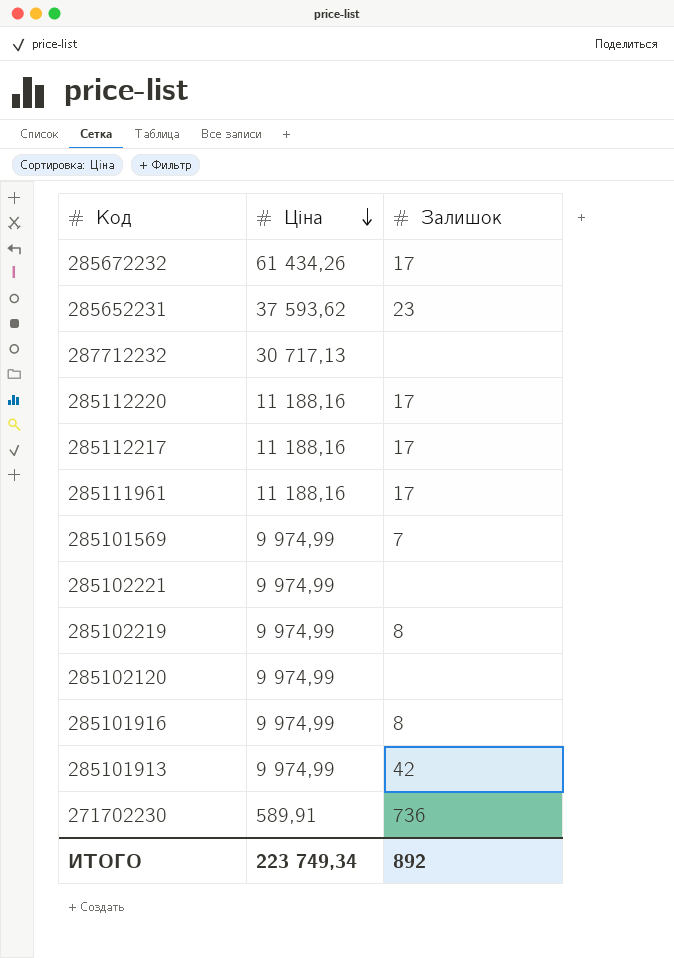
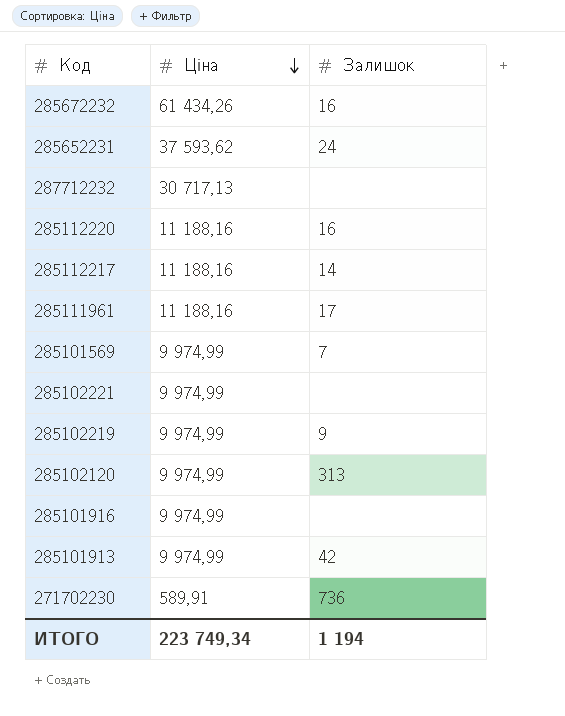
285672232 | Залишок: 17 -> 16
285652231 | Залишок: 23 -> 24
285112220 | Залишок: 17 -> 16
285112217 | Залишок: 17 -> 14
285102219 | Залишок: 8 -> 9
285102120 | Залишок: none -> 313
285101916 | Залишок: 8 -> none
ИТОГО | Залишок: 892 -> 1 194

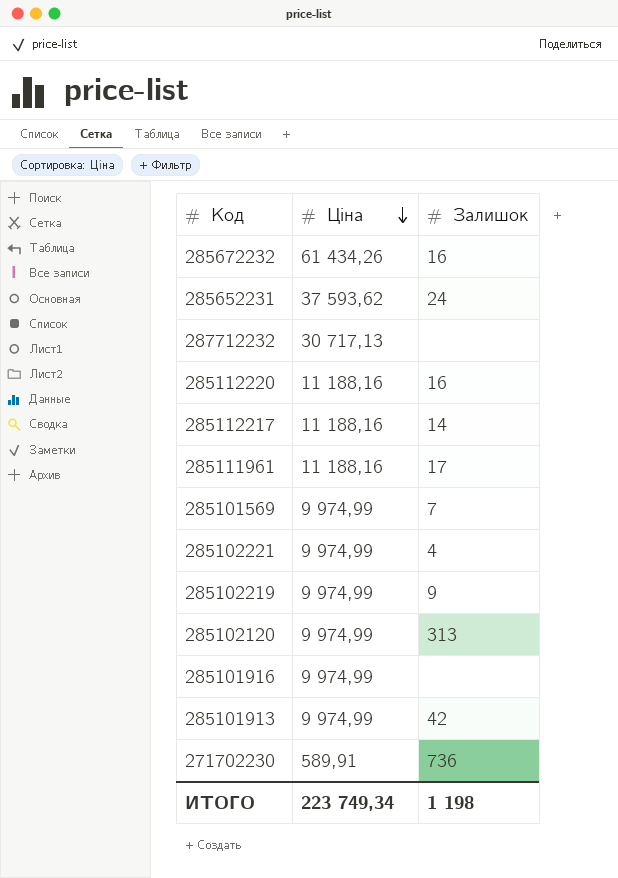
285102221 | Залишок: none -> 4
ИТОГО | Залишок: 1 194 -> 1 198

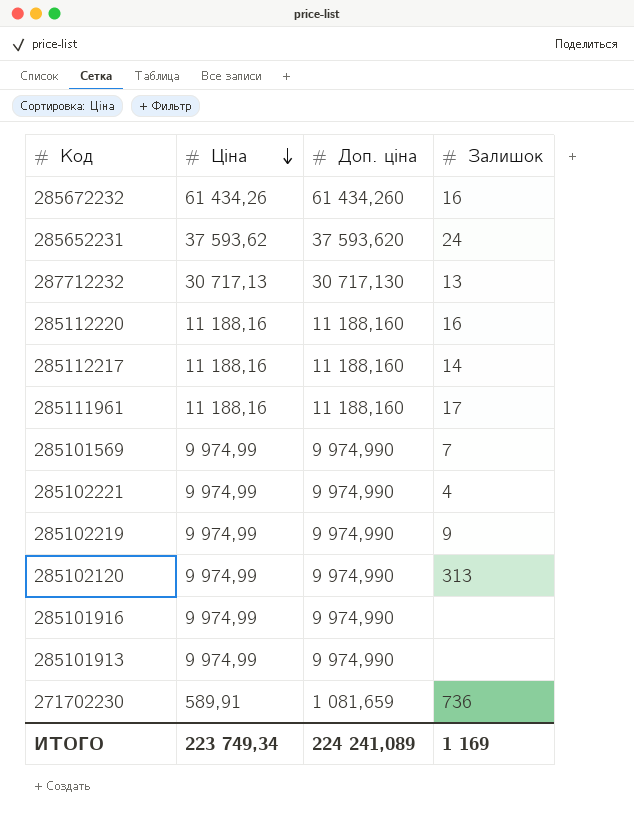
column Доп. ціна | position: none -> 3
287712232 | Залишок: none -> 13
285101913 | Залишок: 42 -> none
ИТОГО | Залишок: 1 198 -> 1 169

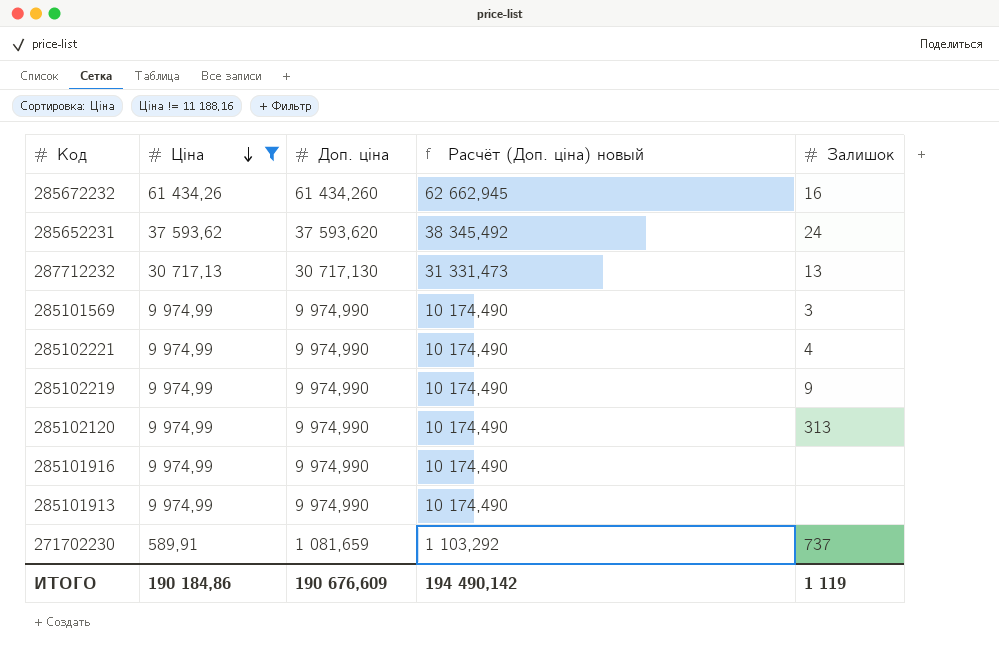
filter: none -> Ціна != 11 188,16
column Расчёт (Доп. ціна) новый | formula: none -> [Доп. ціна] * 1,02
285101569 | Залишок: 7 -> 3
271702230 | Залишок: 736 -> 737
ИТОГО | Ціна: 223 749,34 -> 190 184,86
ИТОГО | Доп. ціна: 224 241,089 -> 190 676,609
ИТОГО | Залишок: 1 169 -> 1 119

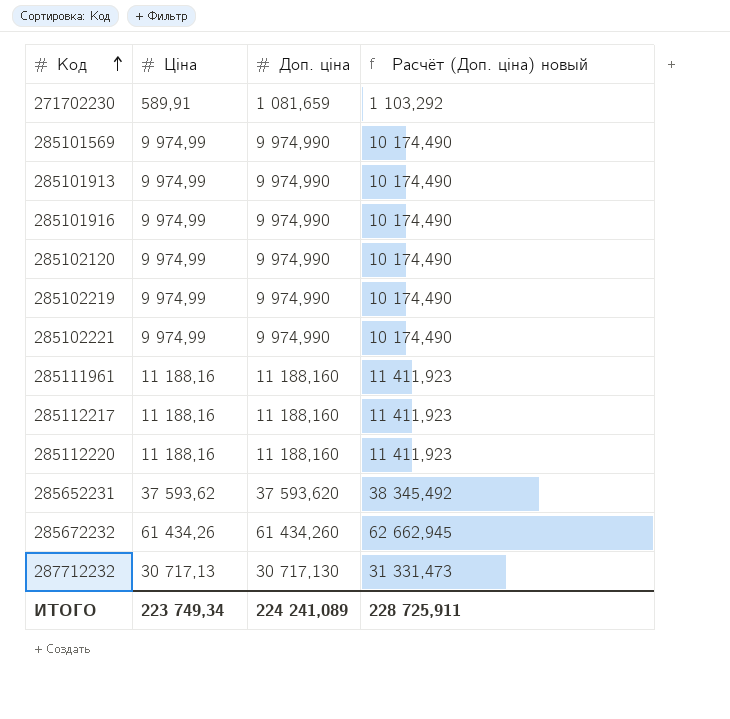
filter: Ціна != 11 188,16 -> none
row order: Ціна descending -> Код ascending
column Залишок | position: 5 -> none
ИТОГО | Ціна: 190 184,86 -> 223 749,34
ИТОГО | Доп. ціна: 190 676,609 -> 224 241,089
ИТОГО | Расчёт (Доп. ціна) новый: 194 490,142 -> 228 725,911

